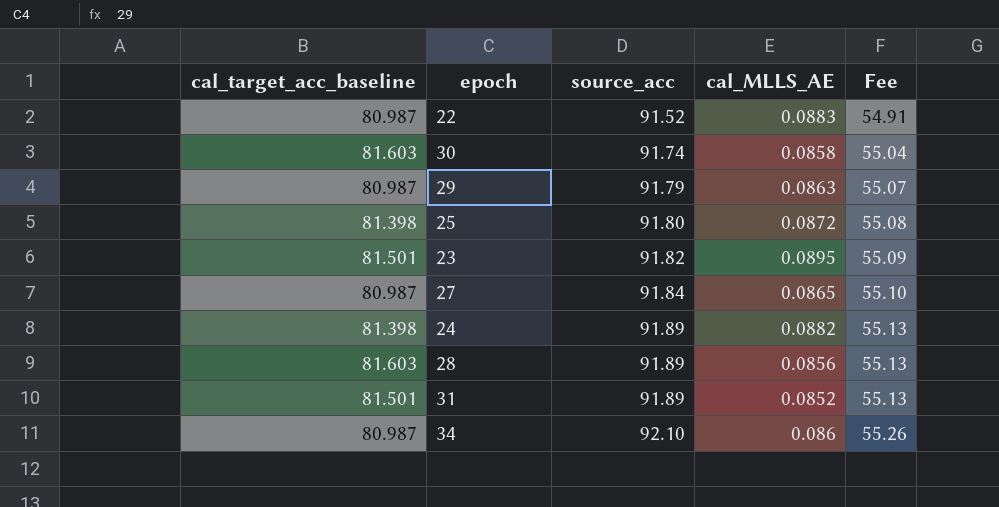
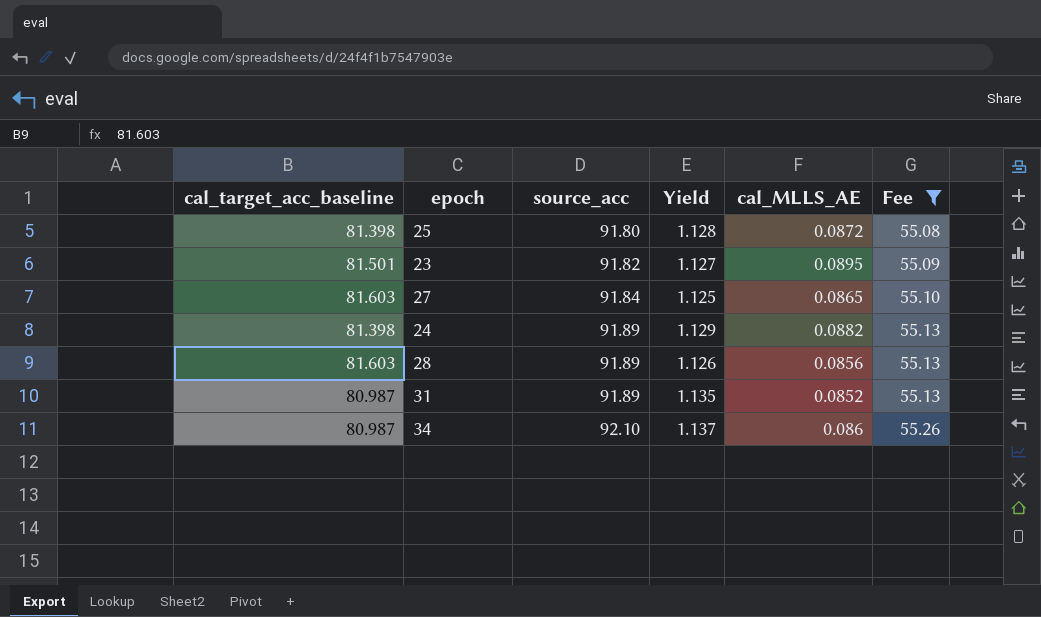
filter: none -> Fee >= 55.08
column Yield | formula: none -> [source_acc] / [cal_target_acc_baseline]
27 | cal_target_acc_baseline: 80.987 -> 81.603
31 | cal_target_acc_baseline: 81.501 -> 80.987

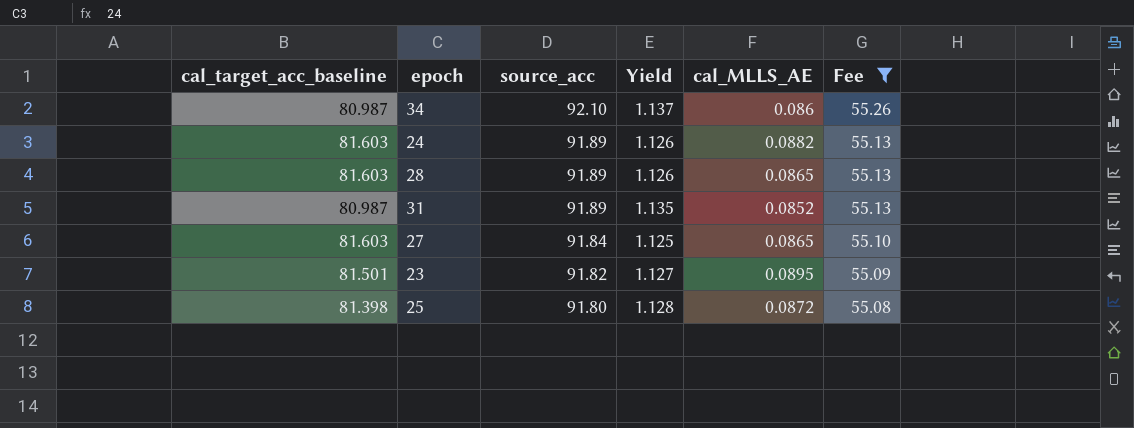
row order: source_acc ascending -> source_acc descending
24 | cal_target_acc_baseline: 81.398 -> 81.603
24 | Yield: 1.129 -> 1.126
28 | cal_MLLS_AE: 0.0856 -> 0.0865

